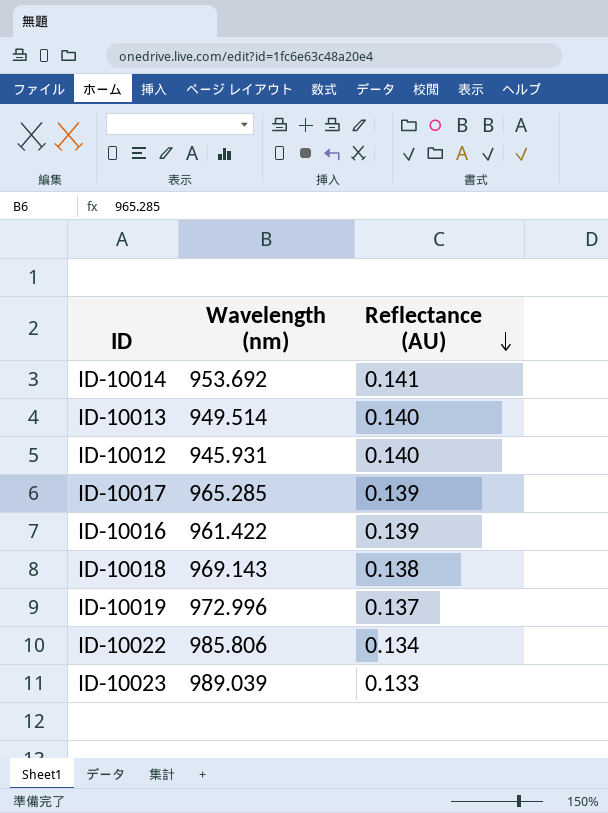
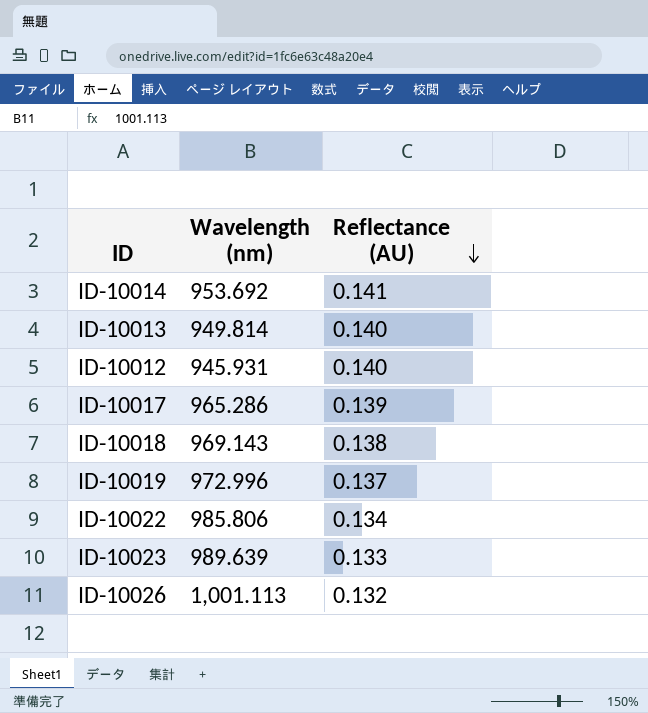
row ID-10016: 961.422 | 0.139 -> none
ID-10013 | Wavelength (nm): 949.514 -> 949.814
ID-10017 | Wavelength (nm): 965.285 -> 965.286
ID-10023 | Wavelength (nm): 989.039 -> 989.639
row ID-10026: none -> 1,001.113 | 0.132

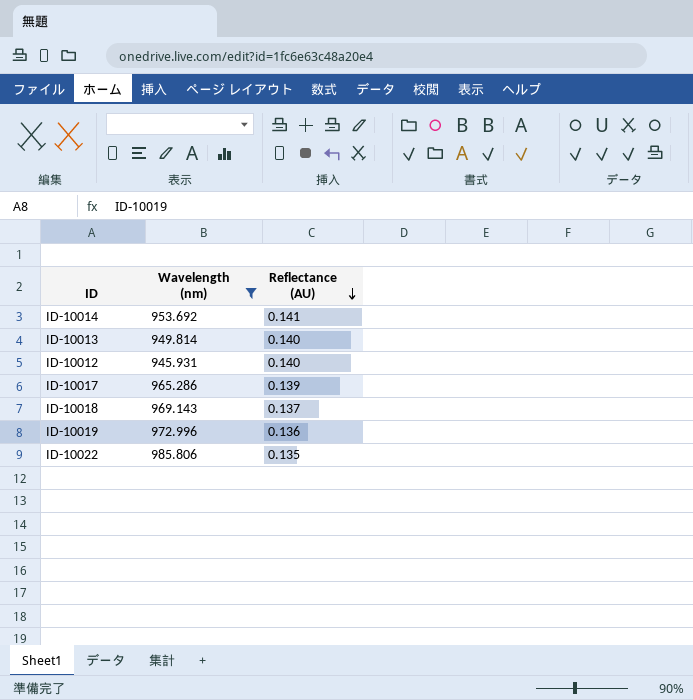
filter: none -> Wavelength (nm) <= 985.806
ID-10018 | Reflectance (AU): 0.138 -> 0.137
ID-10019 | Reflectance (AU): 0.137 -> 0.136
ID-10022 | Reflectance (AU): 0.134 -> 0.135

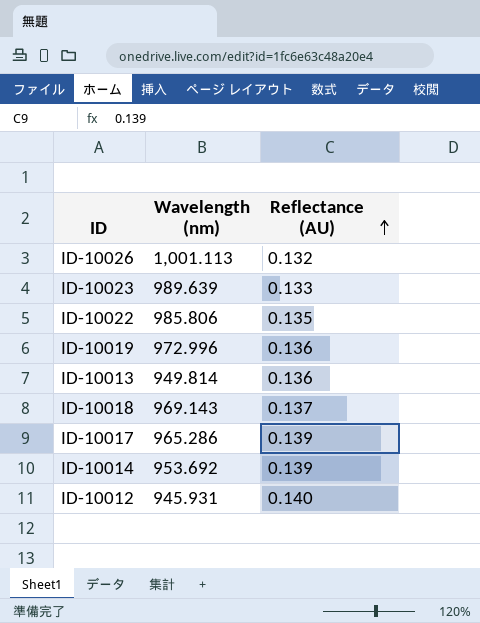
filter: Wavelength (nm) <= 985.806 -> none
row order: Reflectance (AU) descending -> Reflectance (AU) ascending
ID-10013 | Reflectance (AU): 0.140 -> 0.136
ID-10014 | Reflectance (AU): 0.141 -> 0.139

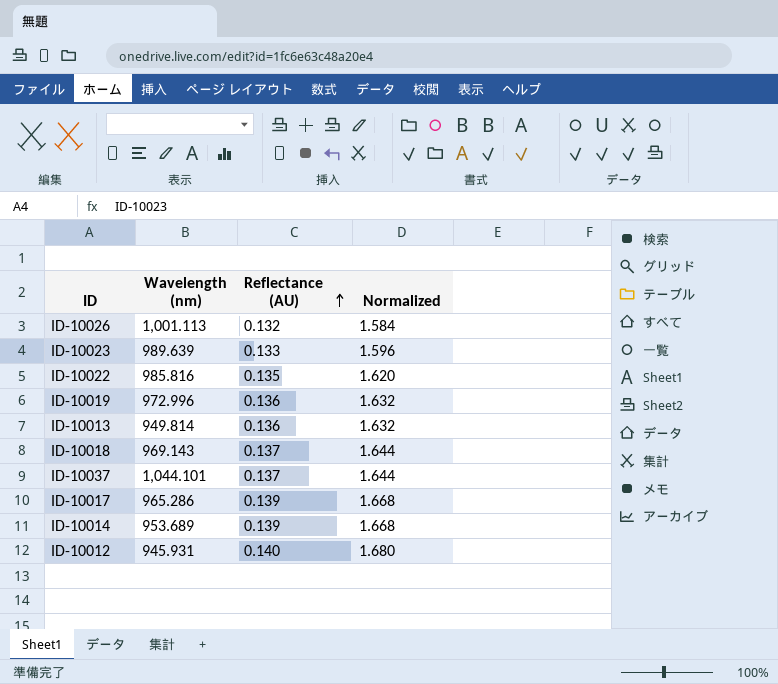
column Normalized | formula: none -> [Reflectance (AU)] * 12
ID-10022 | Wavelength (nm): 985.806 -> 985.816
row ID-10037: none -> 1,044.101 | 0.137 | 1.644
ID-10014 | Wavelength (nm): 953.692 -> 953.689

